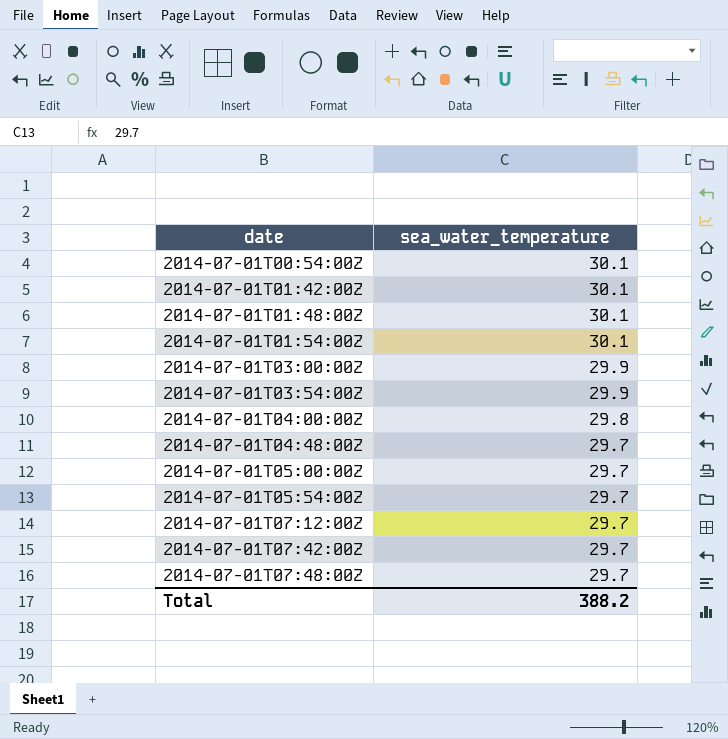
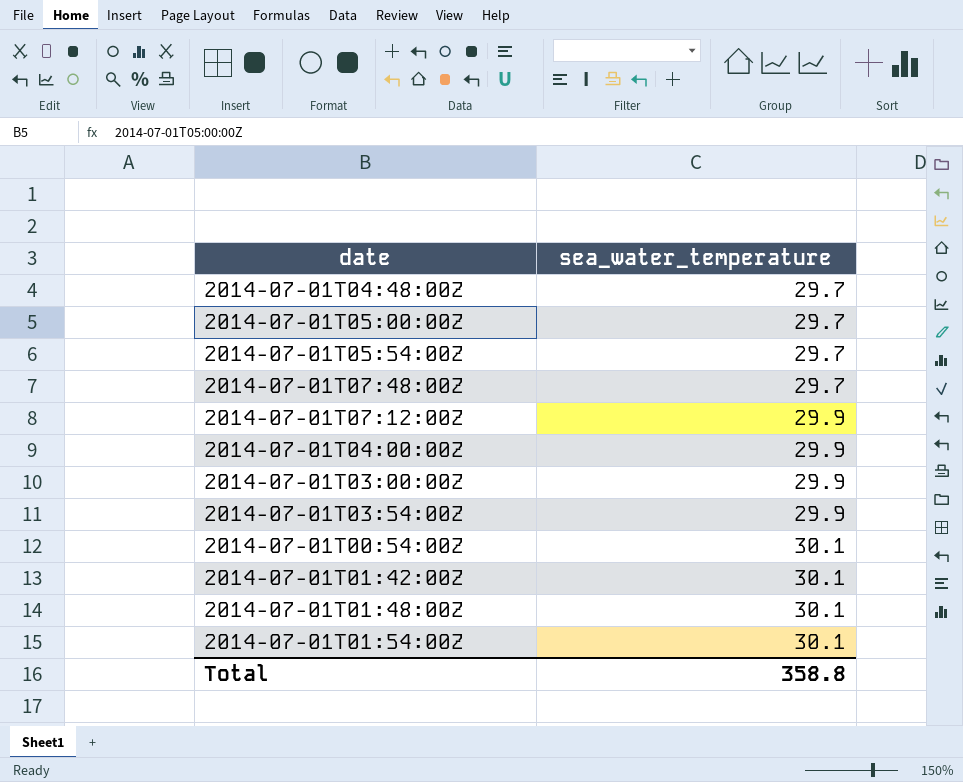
row order: date ascending -> sea_water_temperature ascending
row 2014-07-01T07:42:00Z: 29.7 -> none
2014-07-01T07:12:00Z | sea_water_temperature: 29.7 -> 29.9
2014-07-01T04:00:00Z | sea_water_temperature: 29.8 -> 29.9
Total | sea_water_temperature: 388.2 -> 358.8

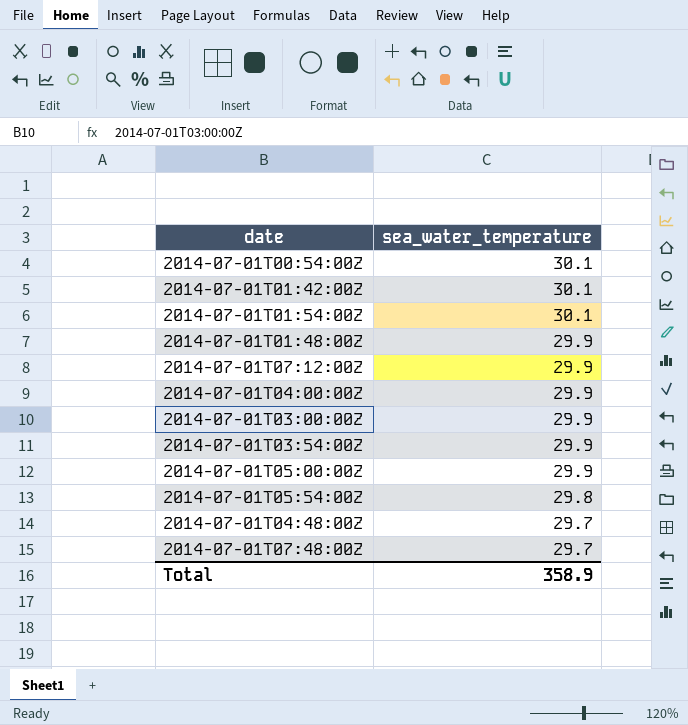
row order: sea_water_temperature ascending -> sea_water_temperature descending
2014-07-01T01:48:00Z | sea_water_temperature: 30.1 -> 29.9
2014-07-01T05:00:00Z | sea_water_temperature: 29.7 -> 29.9
2014-07-01T05:54:00Z | sea_water_temperature: 29.7 -> 29.8
Total | sea_water_temperature: 358.8 -> 358.9

